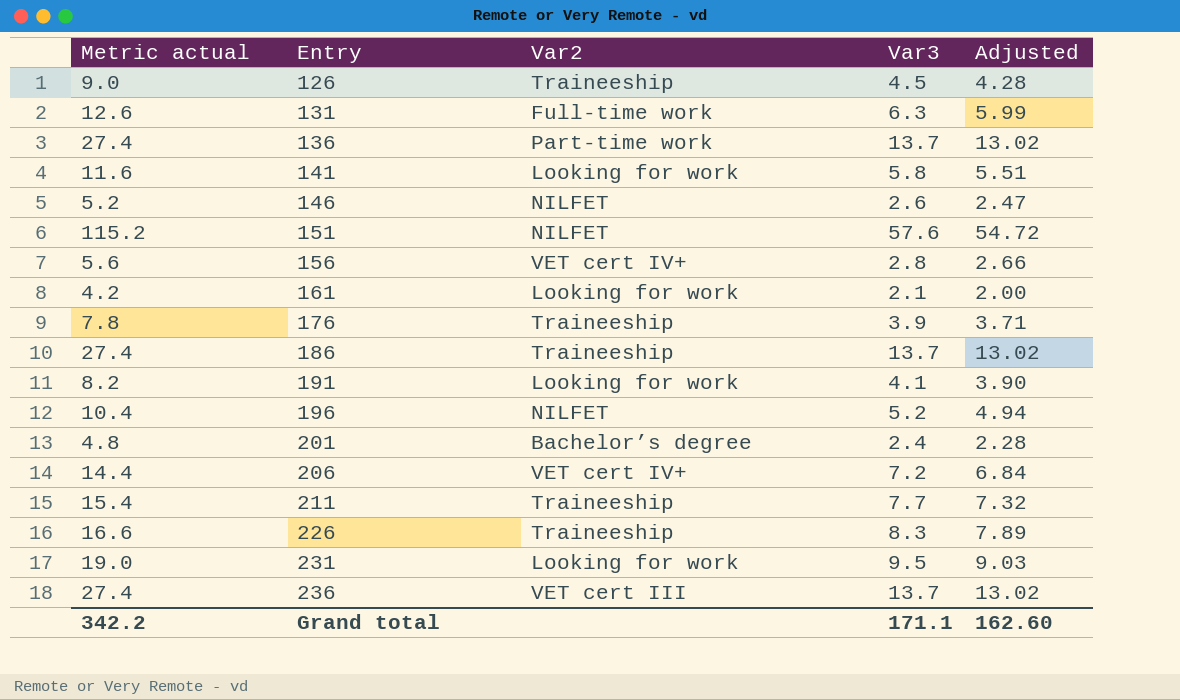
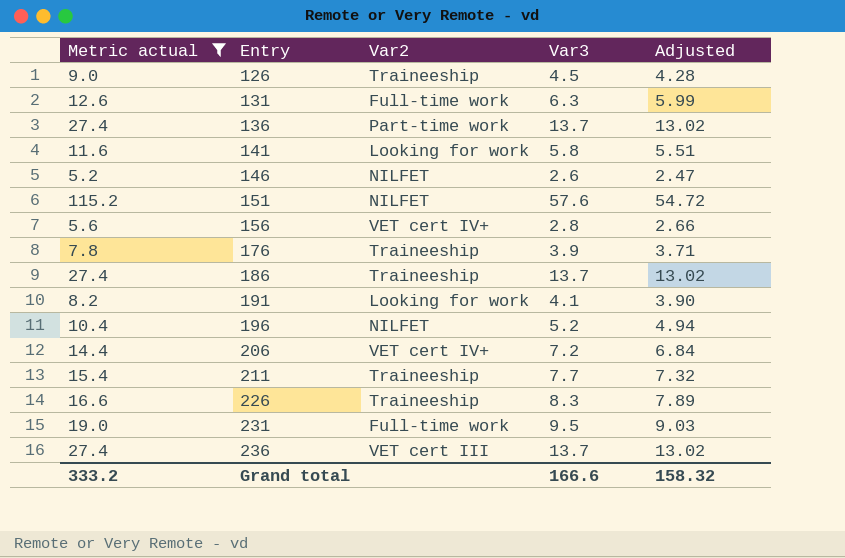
filter: none -> Metric actual >= 5.2
231 | Var2: Looking for work -> Full-time work
Grand total | Metric actual: 342.2 -> 333.2
Grand total | Var3: 171.1 -> 166.6
Grand total | Adjusted: 162.60 -> 158.32

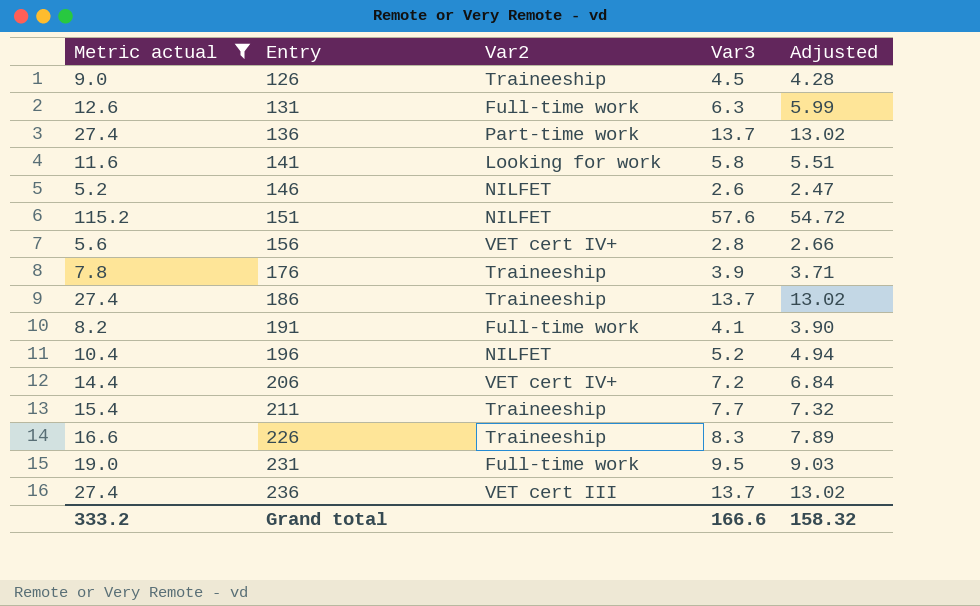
191 | Var2: Looking for work -> Full-time work

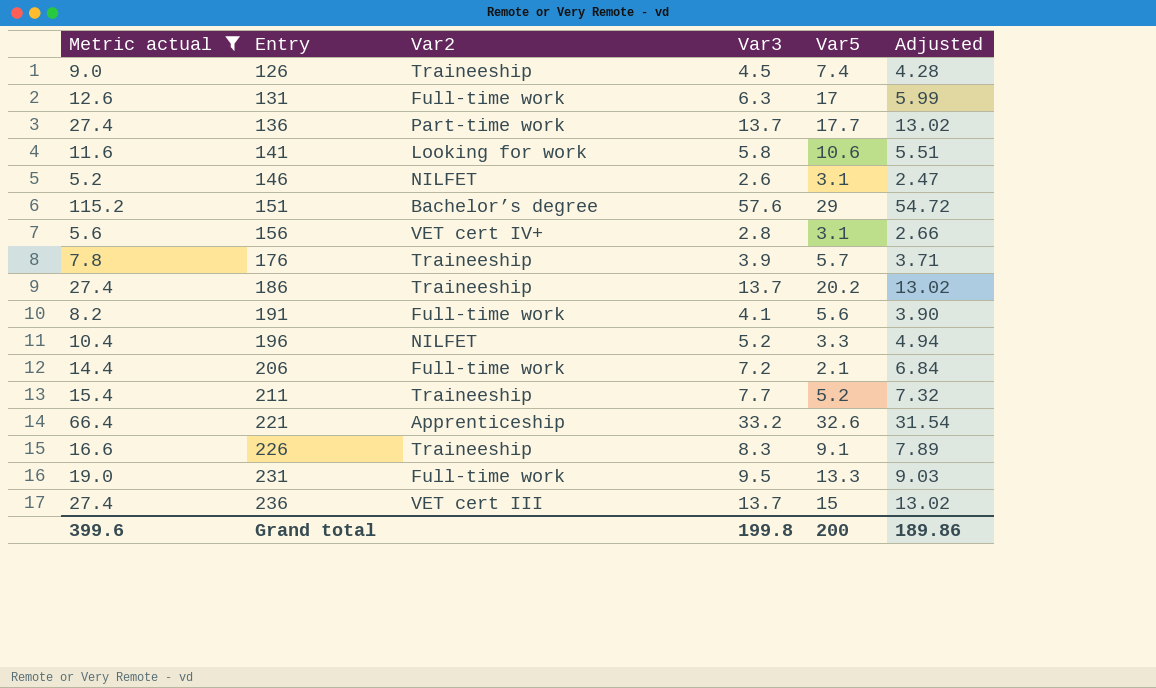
column Var5 | position: none -> 5
151 | Var2: NILFET -> Bachelor’s degree
206 | Var2: VET cert IV+ -> Full-time work
row 221: none -> 66.4 | Apprenticeship | 33.2 | 32.6 | 31.54
Grand total | Metric actual: 333.2 -> 399.6
Grand total | Var3: 166.6 -> 199.8
Grand total | Adjusted: 158.32 -> 189.86

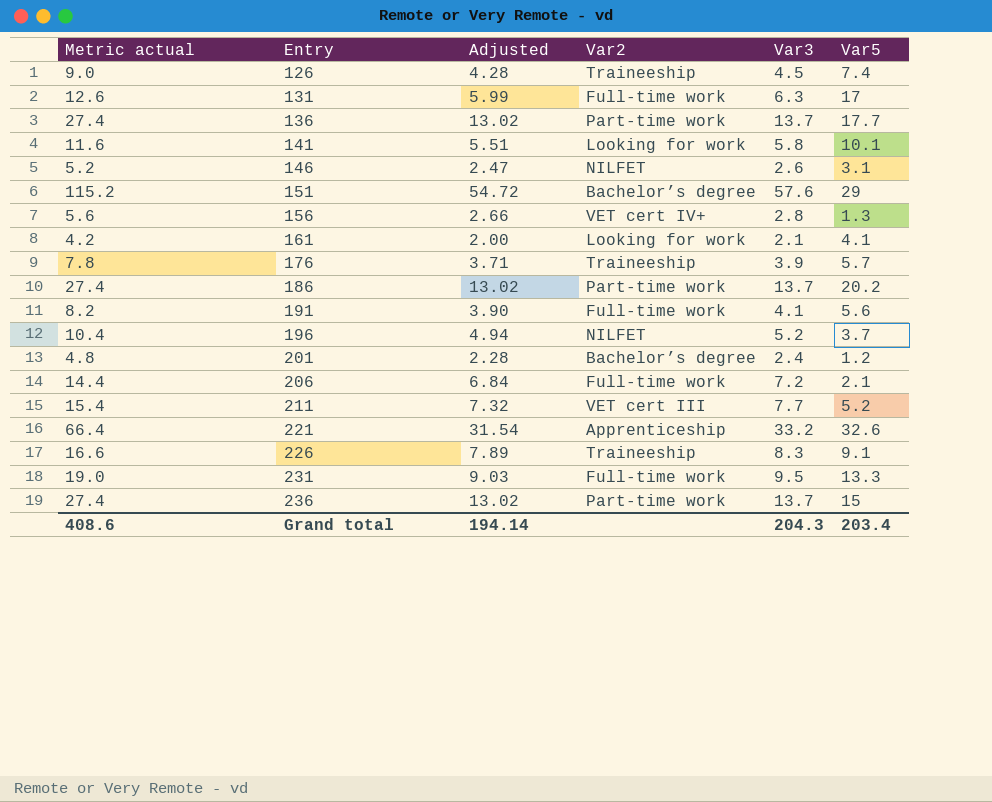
filter: Metric actual >= 5.2 -> none
column Adjusted | position: 6 -> 3
141 | Var5: 10.6 -> 10.1
156 | Var5: 3.1 -> 1.3
186 | Var2: Traineeship -> Part-time work
196 | Var5: 3.3 -> 3.7
211 | Var2: Traineeship -> VET cert III
236 | Var2: VET cert III -> Part-time work
Grand total | Metric actual: 399.6 -> 408.6
Grand total | Adjusted: 189.86 -> 194.14
Grand total | Var3: 199.8 -> 204.3
Grand total | Var5: 200 -> 203.4

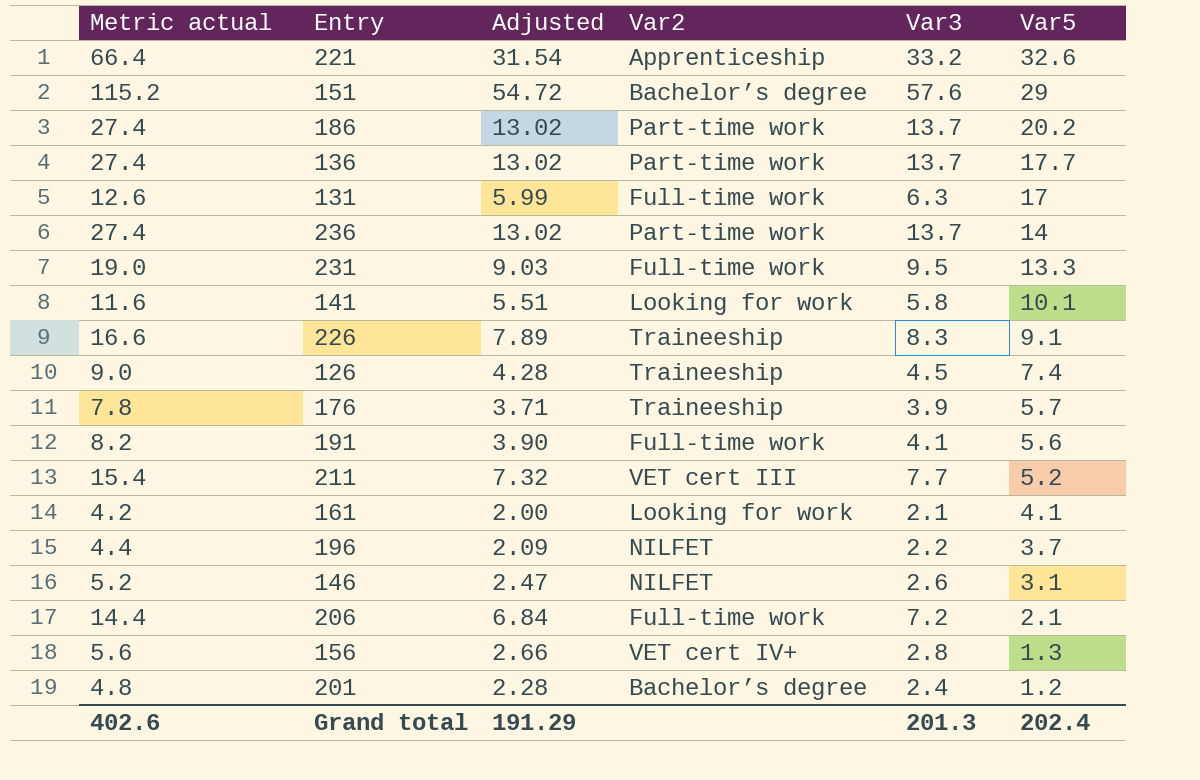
row order: Entry ascending -> Var5 descending
236 | Var5: 15 -> 14
196 | Metric actual: 10.4 -> 4.4
196 | Adjusted: 4.94 -> 2.09
196 | Var3: 5.2 -> 2.2
Grand total | Metric actual: 408.6 -> 402.6
Grand total | Adjusted: 194.14 -> 191.29
Grand total | Var3: 204.3 -> 201.3
Grand total | Var5: 203.4 -> 202.4

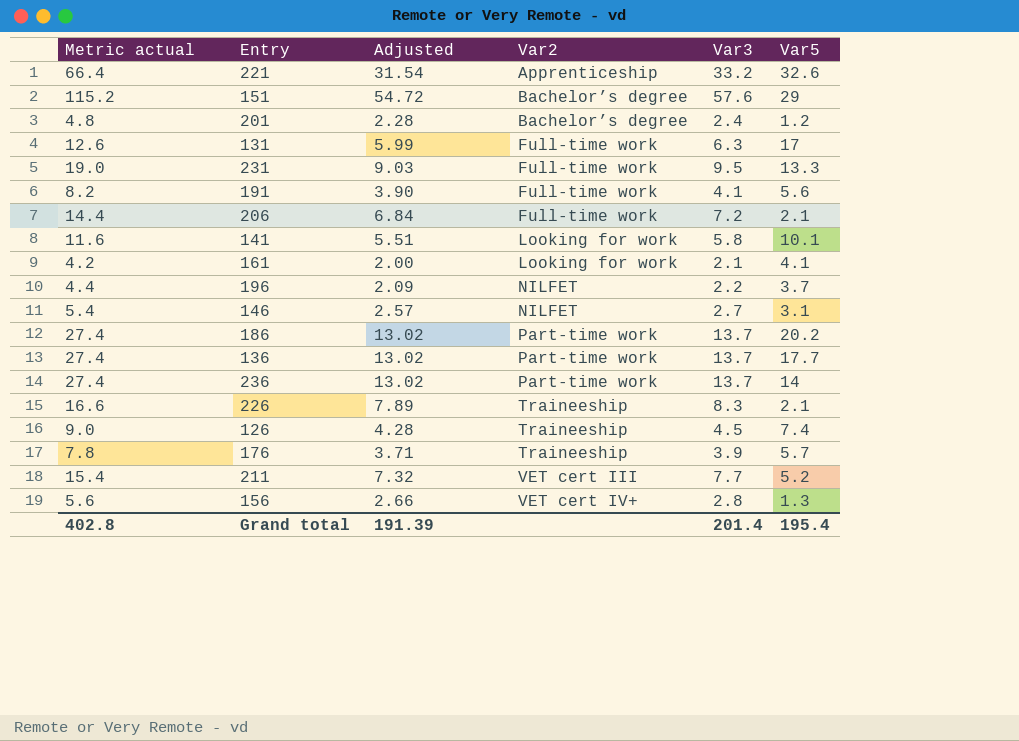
row order: Var5 descending -> Var2 ascending
146 | Metric actual: 5.2 -> 5.4
146 | Adjusted: 2.47 -> 2.57
146 | Var3: 2.6 -> 2.7
226 | Var5: 9.1 -> 2.1
Grand total | Metric actual: 402.6 -> 402.8
Grand total | Adjusted: 191.29 -> 191.39
Grand total | Var3: 201.3 -> 201.4
Grand total | Var5: 202.4 -> 195.4

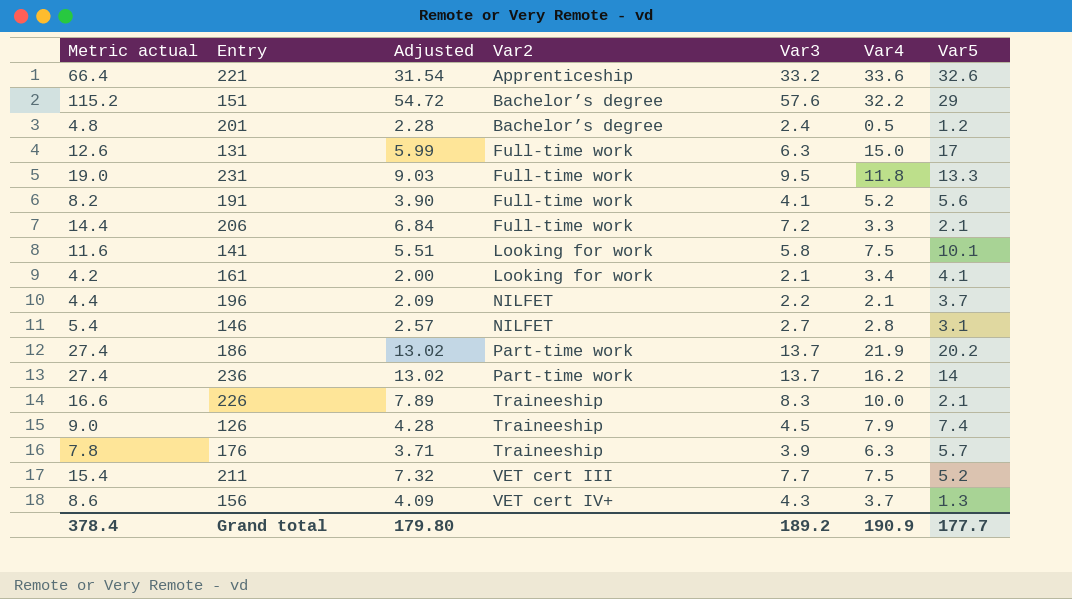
column Var4 | position: none -> 6
row 136: 27.4 | 13.02 | Part-time work | 13.7 | 17.7 -> none
156 | Metric actual: 5.6 -> 8.6
156 | Adjusted: 2.66 -> 4.09
156 | Var3: 2.8 -> 4.3
Grand total | Metric actual: 402.8 -> 378.4
Grand total | Adjusted: 191.39 -> 179.80
Grand total | Var3: 201.4 -> 189.2
Grand total | Var5: 195.4 -> 177.7

